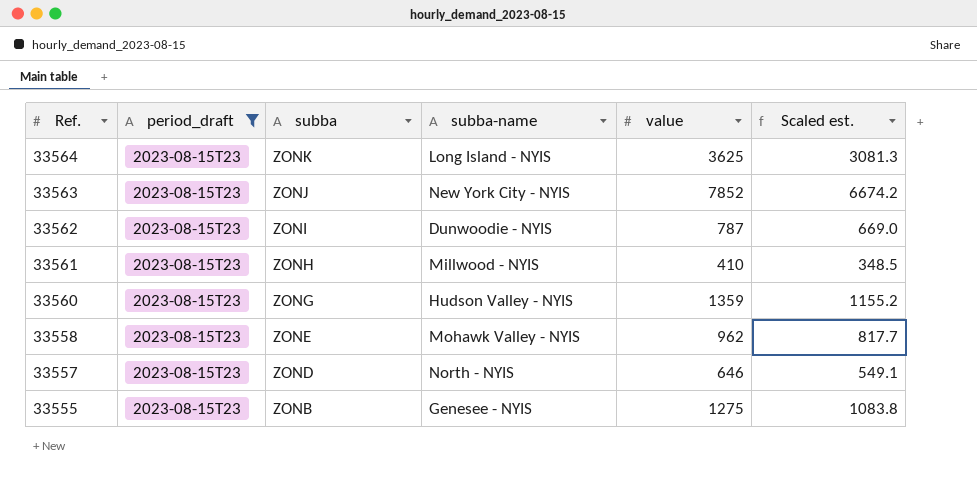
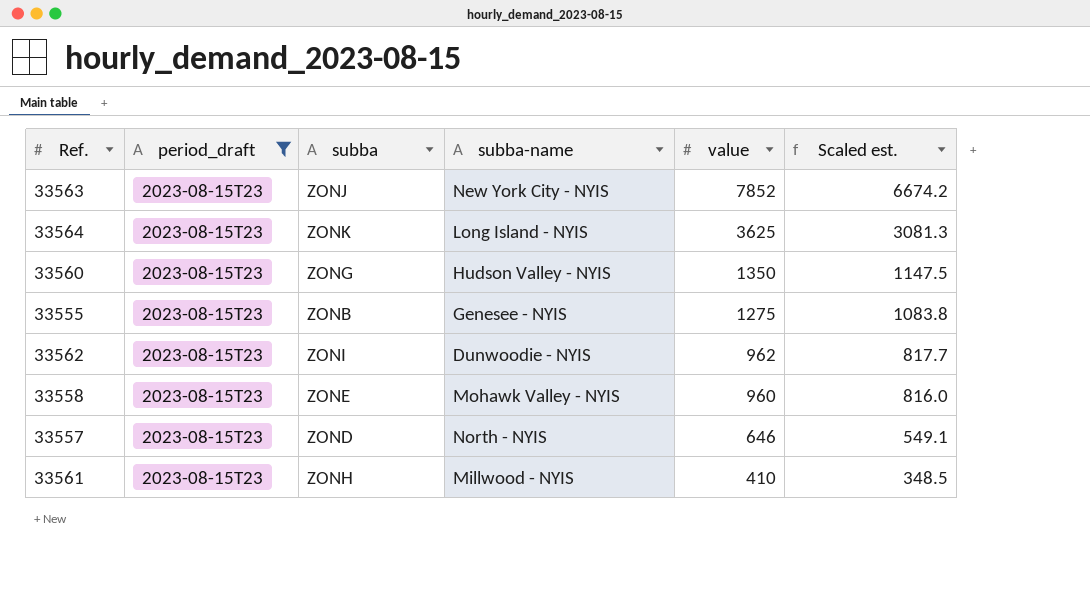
row order: Ref. descending -> value descending
33560 | value: 1359 -> 1350
33560 | Scaled est.: 1155.2 -> 1147.5
33562 | value: 787 -> 962
33562 | Scaled est.: 669.0 -> 817.7
33558 | value: 962 -> 960
33558 | Scaled est.: 817.7 -> 816.0

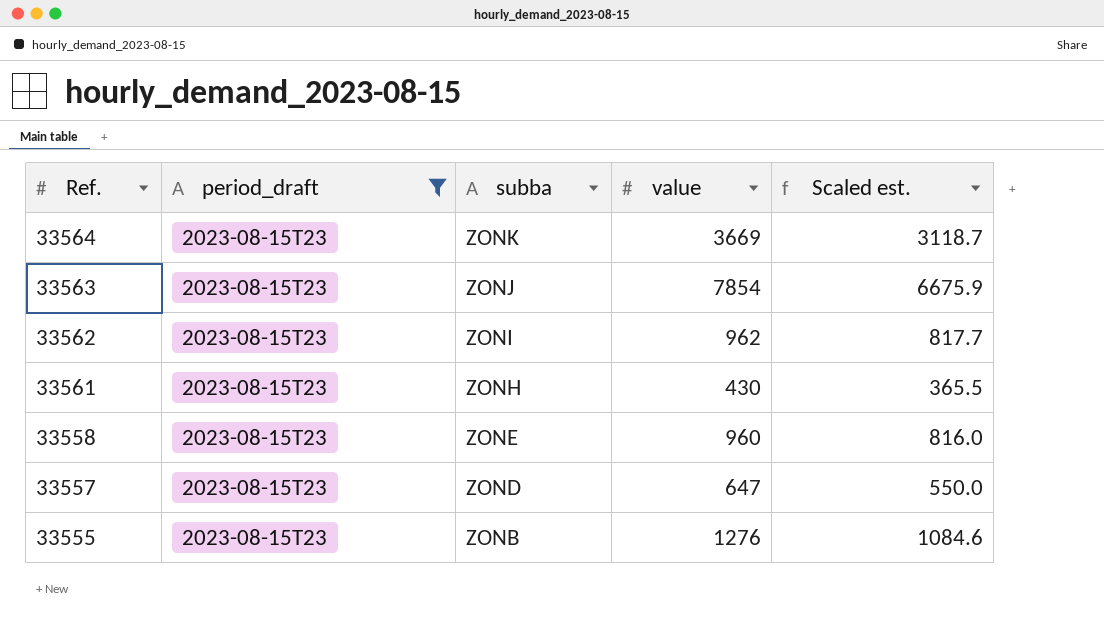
row order: value descending -> Ref. descending
column subba-name | position: 4 -> none
row 33560: 2023-08-15T23 | ZONG | Hudson Valley - NYIS | 1350 | 1147.5 -> none
33564 | value: 3625 -> 3669
33564 | Scaled est.: 3081.3 -> 3118.7
33563 | value: 7852 -> 7854
33563 | Scaled est.: 6674.2 -> 6675.9
33561 | value: 410 -> 430
33561 | Scaled est.: 348.5 -> 365.5
33557 | value: 646 -> 647
33557 | Scaled est.: 549.1 -> 550.0
33555 | value: 1275 -> 1276
33555 | Scaled est.: 1083.8 -> 1084.6

